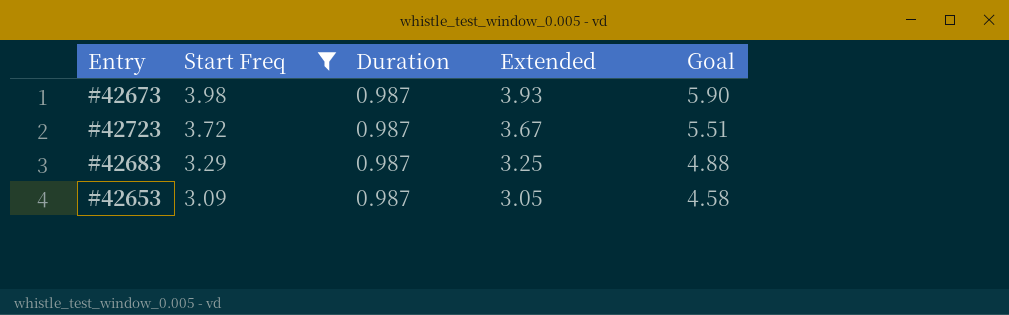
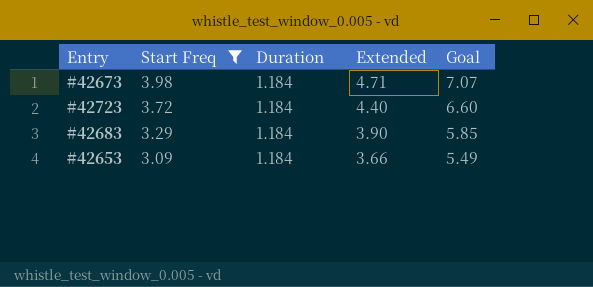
#42673 | Duration: 0.987 -> 1.184
#42673 | Extended: 3.93 -> 4.71
#42673 | Goal: 5.90 -> 7.07
#42723 | Duration: 0.987 -> 1.184
#42723 | Extended: 3.67 -> 4.40
#42723 | Goal: 5.51 -> 6.60
#42683 | Duration: 0.987 -> 1.184
#42683 | Extended: 3.25 -> 3.90
#42683 | Goal: 4.88 -> 5.85
#42653 | Duration: 0.987 -> 1.184
#42653 | Extended: 3.05 -> 3.66
#42653 | Goal: 4.58 -> 5.49

